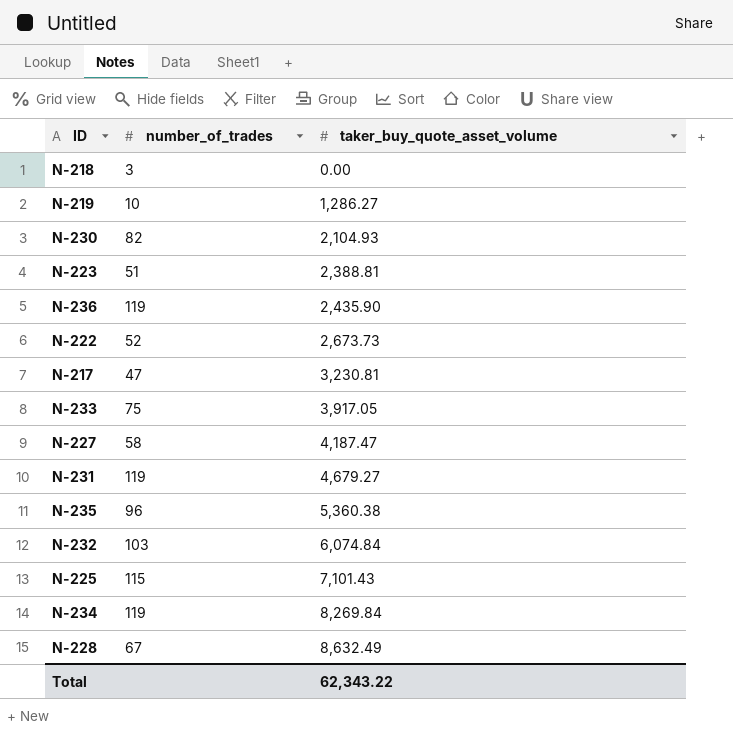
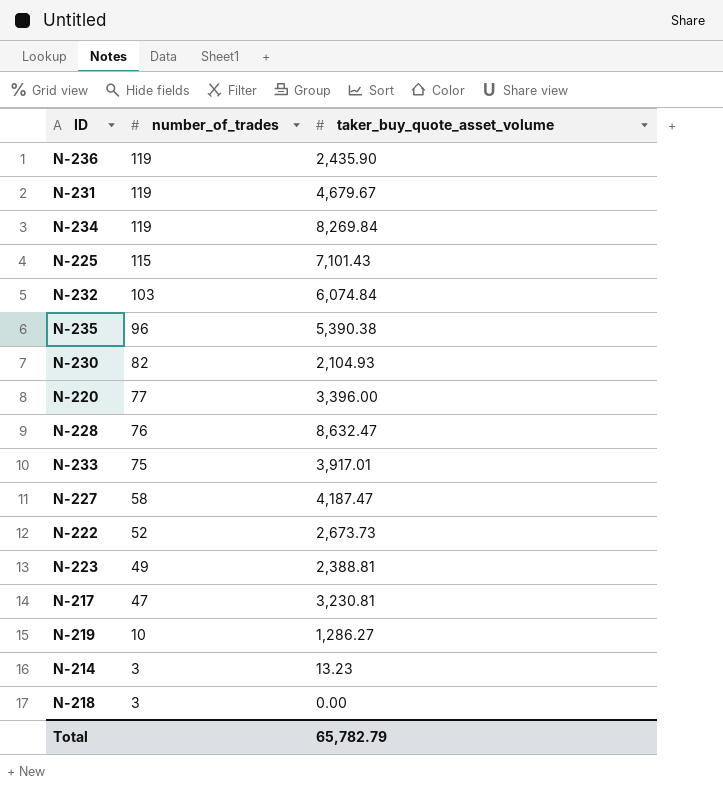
row order: taker_buy_quote_asset_volume ascending -> number_of_trades descending
N-231 | taker_buy_quote_asset_volume: 4,679.27 -> 4,679.67
N-235 | taker_buy_quote_asset_volume: 5,360.38 -> 5,390.38
row N-220: none -> 77 | 3,396.00
N-228 | number_of_trades: 67 -> 76
N-228 | taker_buy_quote_asset_volume: 8,632.49 -> 8,632.47
N-233 | taker_buy_quote_asset_volume: 3,917.05 -> 3,917.01
N-223 | number_of_trades: 51 -> 49
row N-214: none -> 3 | 13.23
Total | taker_buy_quote_asset_volume: 62,343.22 -> 65,782.79

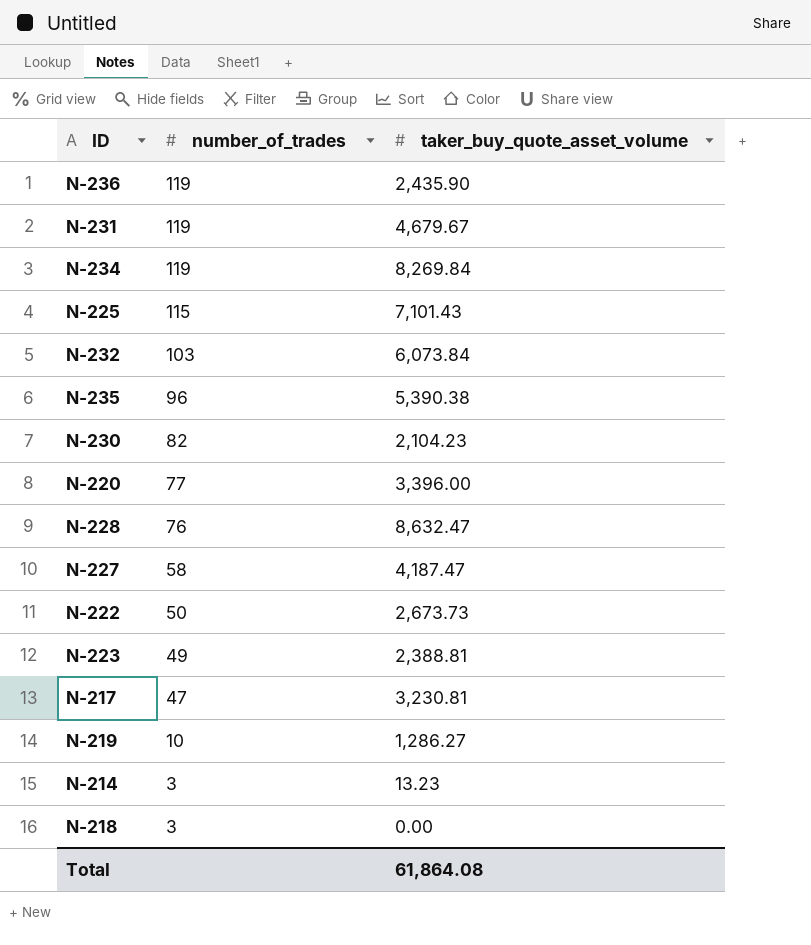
row N-233: 75 | 3,917.01 -> none
N-232 | taker_buy_quote_asset_volume: 6,074.84 -> 6,073.84
N-230 | taker_buy_quote_asset_volume: 2,104.93 -> 2,104.23
N-222 | number_of_trades: 52 -> 50
Total | taker_buy_quote_asset_volume: 65,782.79 -> 61,864.08

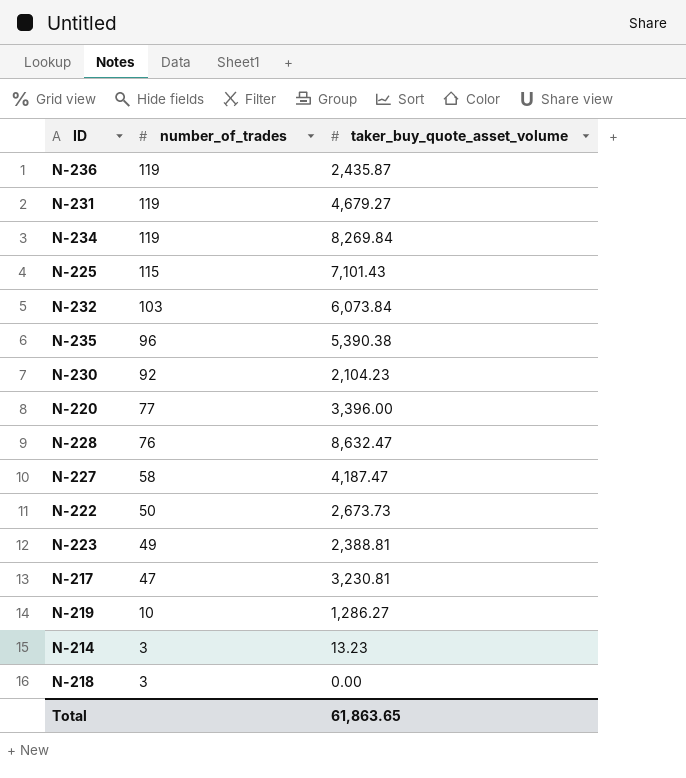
N-236 | taker_buy_quote_asset_volume: 2,435.90 -> 2,435.87
N-231 | taker_buy_quote_asset_volume: 4,679.67 -> 4,679.27
N-230 | number_of_trades: 82 -> 92
Total | taker_buy_quote_asset_volume: 61,864.08 -> 61,863.65

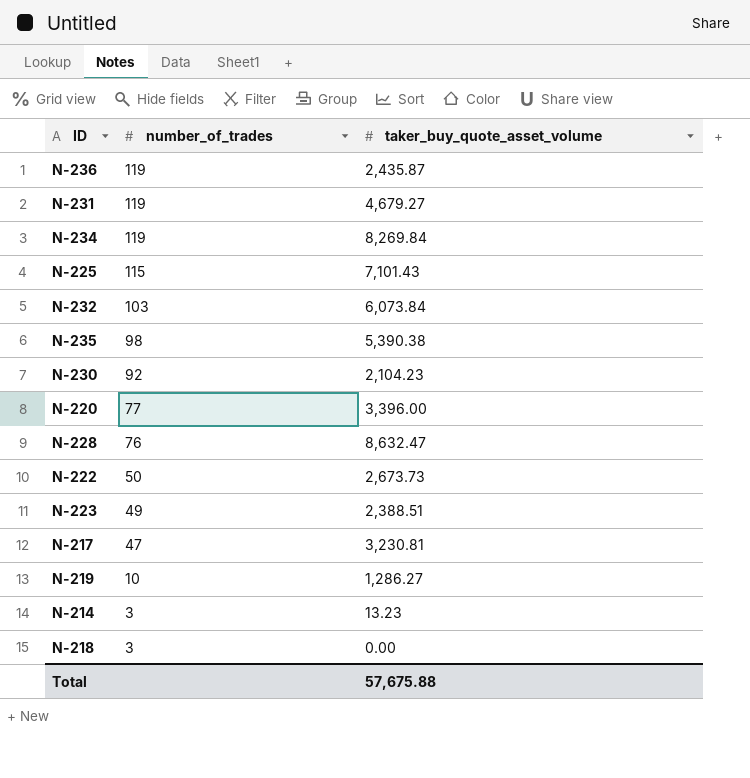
row N-227: 58 | 4,187.47 -> none
N-235 | number_of_trades: 96 -> 98
N-223 | taker_buy_quote_asset_volume: 2,388.81 -> 2,388.51
Total | taker_buy_quote_asset_volume: 61,863.65 -> 57,675.88

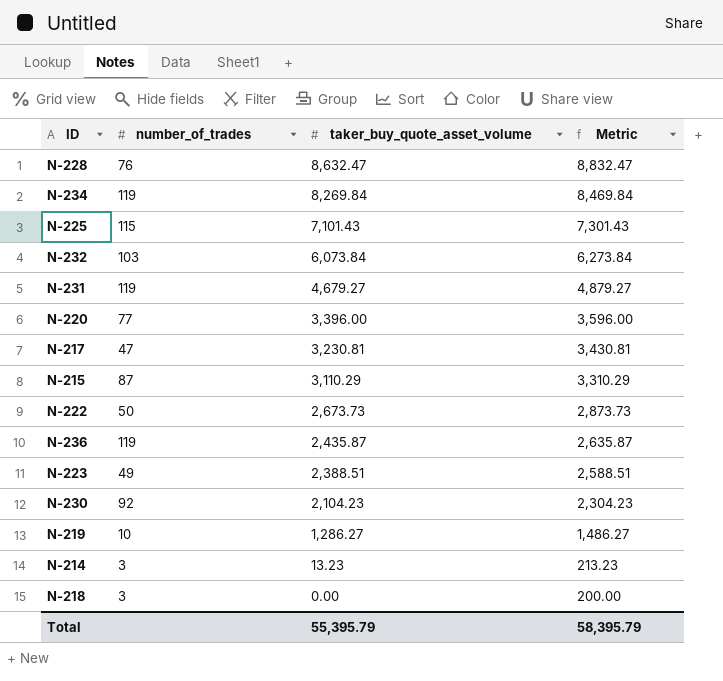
row order: number_of_trades descending -> taker_buy_quote_asset_volume descending
column Metric | formula: none -> [taker_buy_quote_asset_volume] + 200
row N-235: 98 | 5,390.38 -> none
row N-215: none -> 87 | 3,110.29 | 3,310.29
Total | taker_buy_quote_asset_volume: 57,675.88 -> 55,395.79

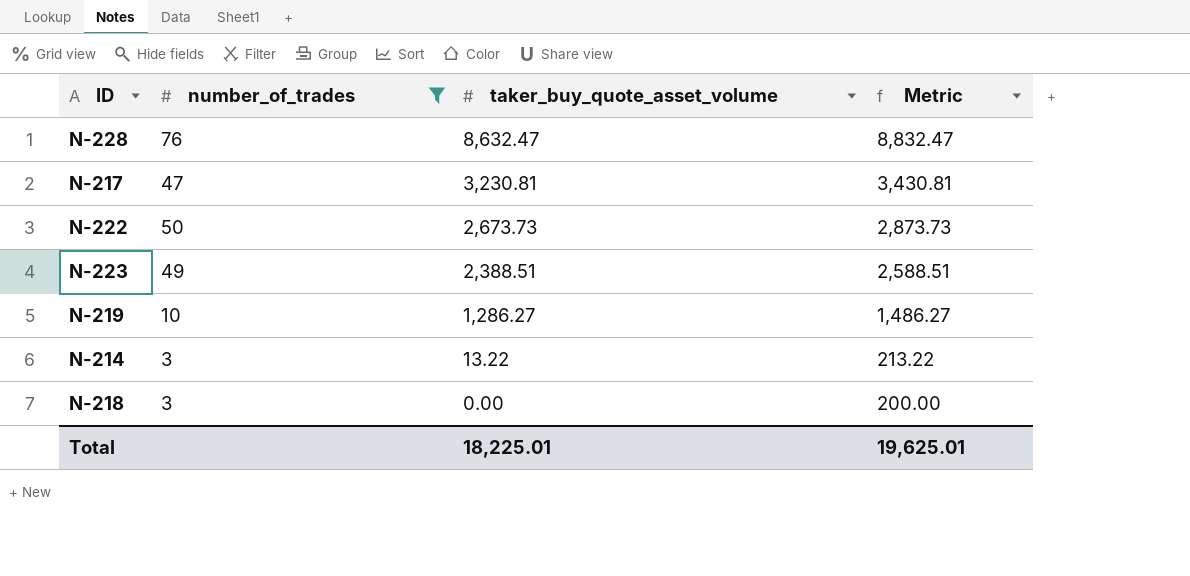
filter: none -> number_of_trades <= 76
N-214 | taker_buy_quote_asset_volume: 13.23 -> 13.22
N-214 | Metric: 213.23 -> 213.22
Total | taker_buy_quote_asset_volume: 55,395.79 -> 18,225.01
Total | Metric: 58,395.79 -> 19,625.01

